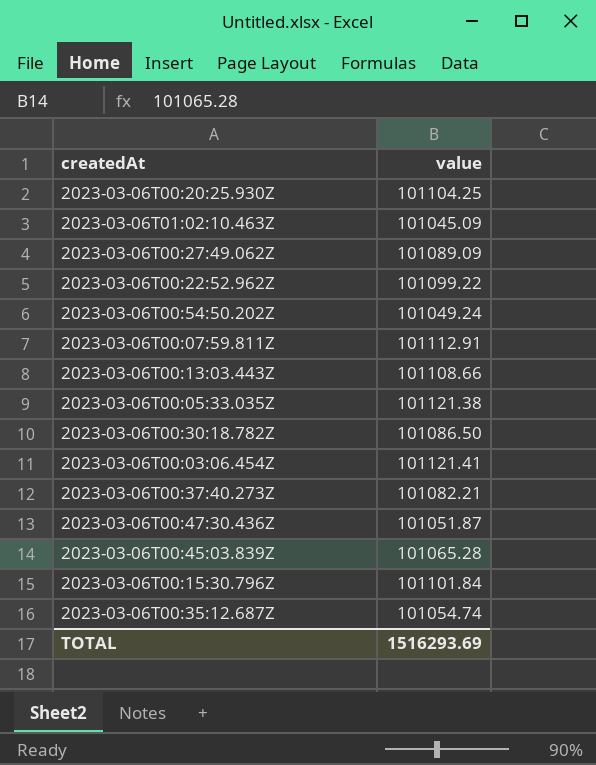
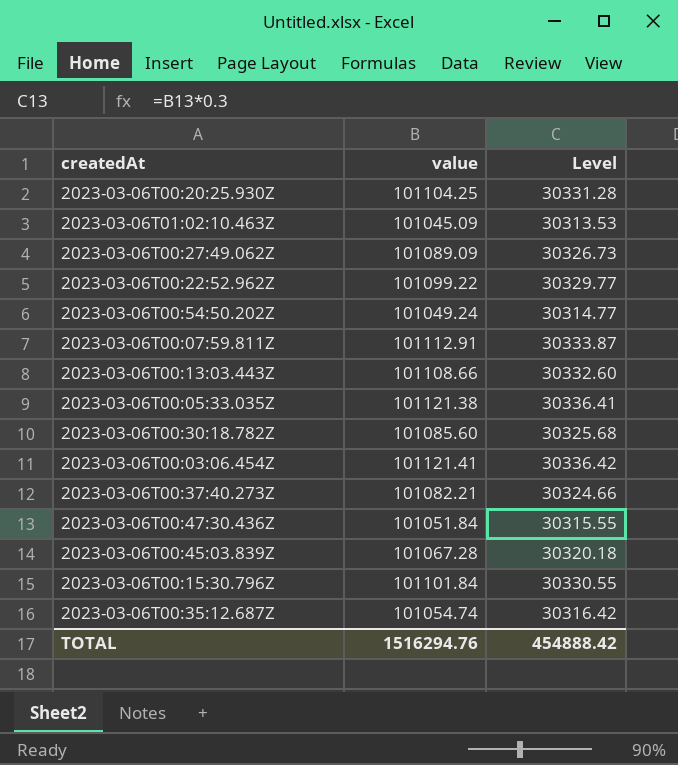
column Level | formula: none -> [value] * 0.3
2023-03-06T00:30:18.782Z | value: 101086.50 -> 101085.60
2023-03-06T00:47:30.436Z | value: 101051.87 -> 101051.84
2023-03-06T00:45:03.839Z | value: 101065.28 -> 101067.28
TOTAL | value: 1516293.69 -> 1516294.76

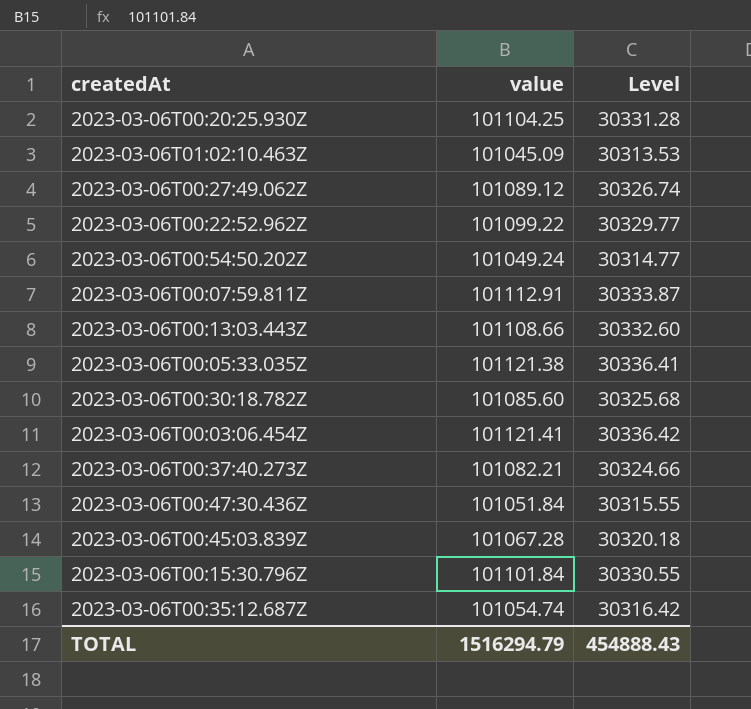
2023-03-06T00:27:49.062Z | value: 101089.09 -> 101089.12
2023-03-06T00:27:49.062Z | Level: 30326.73 -> 30326.74
TOTAL | value: 1516294.76 -> 1516294.79
TOTAL | Level: 454888.42 -> 454888.43

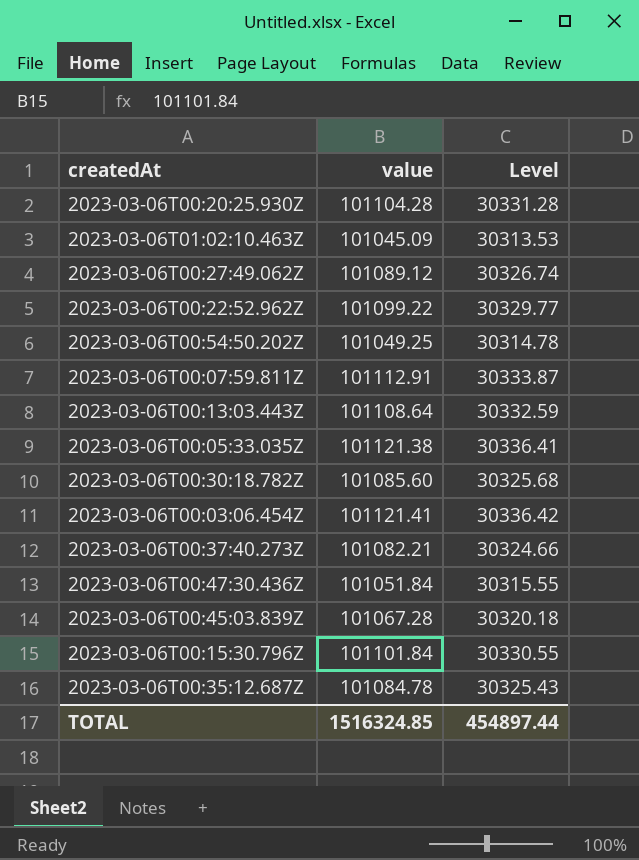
2023-03-06T00:20:25.930Z | value: 101104.25 -> 101104.28
2023-03-06T00:54:50.202Z | value: 101049.24 -> 101049.25
2023-03-06T00:54:50.202Z | Level: 30314.77 -> 30314.78
2023-03-06T00:13:03.443Z | value: 101108.66 -> 101108.64
2023-03-06T00:13:03.443Z | Level: 30332.60 -> 30332.59
2023-03-06T00:35:12.687Z | value: 101054.74 -> 101084.78
2023-03-06T00:35:12.687Z | Level: 30316.42 -> 30325.43
TOTAL | value: 1516294.79 -> 1516324.85
TOTAL | Level: 454888.43 -> 454897.44

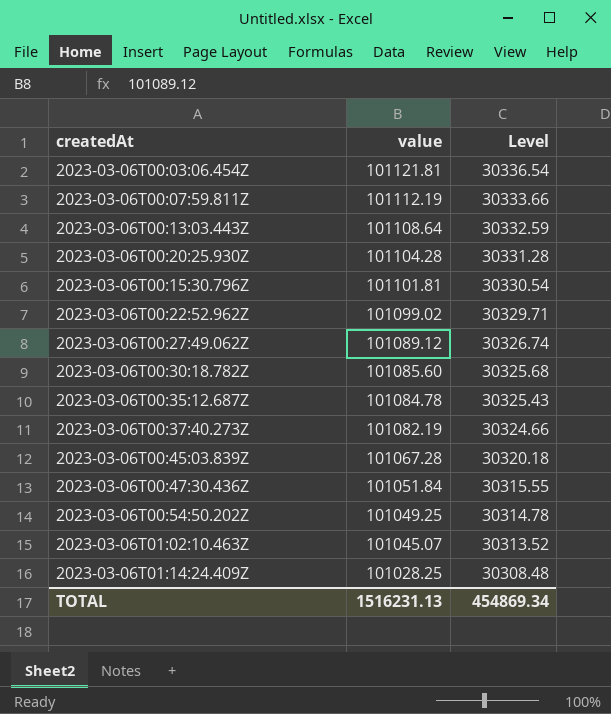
row order: none -> value descending
row 2023-03-06T00:05:33.035Z: 101121.38 | 30336.41 -> none
2023-03-06T00:03:06.454Z | value: 101121.41 -> 101121.81
2023-03-06T00:03:06.454Z | Level: 30336.42 -> 30336.54
2023-03-06T00:07:59.811Z | value: 101112.91 -> 101112.19
2023-03-06T00:07:59.811Z | Level: 30333.87 -> 30333.66
2023-03-06T00:15:30.796Z | value: 101101.84 -> 101101.81
2023-03-06T00:15:30.796Z | Level: 30330.55 -> 30330.54
2023-03-06T00:22:52.962Z | value: 101099.22 -> 101099.02
2023-03-06T00:22:52.962Z | Level: 30329.77 -> 30329.71
2023-03-06T00:37:40.273Z | value: 101082.21 -> 101082.19
2023-03-06T01:02:10.463Z | value: 101045.09 -> 101045.07
2023-03-06T01:02:10.463Z | Level: 30313.53 -> 30313.52
row 2023-03-06T01:14:24.409Z: none -> 101028.25 | 30308.48
TOTAL | value: 1516324.85 -> 1516231.13
TOTAL | Level: 454897.44 -> 454869.34

